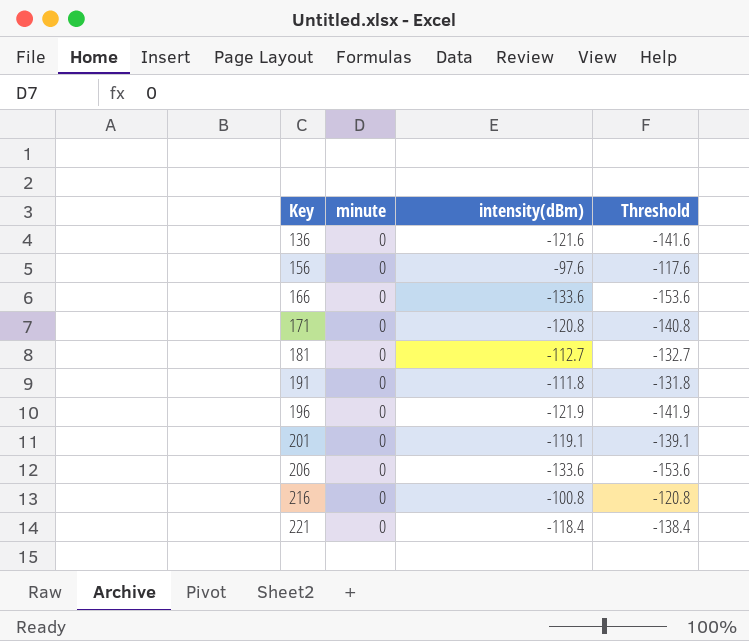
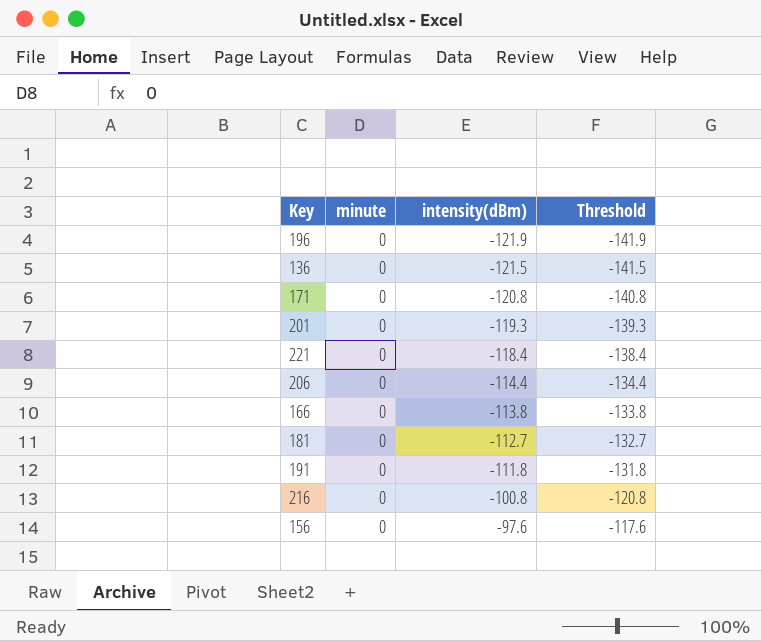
row order: Key ascending -> intensity(dBm) ascending
136 | intensity(dBm): -121.6 -> -121.5
136 | Threshold: -141.6 -> -141.5
201 | intensity(dBm): -119.1 -> -119.3
201 | Threshold: -139.1 -> -139.3
206 | intensity(dBm): -133.6 -> -114.4
206 | Threshold: -153.6 -> -134.4
166 | intensity(dBm): -133.6 -> -113.8
166 | Threshold: -153.6 -> -133.8

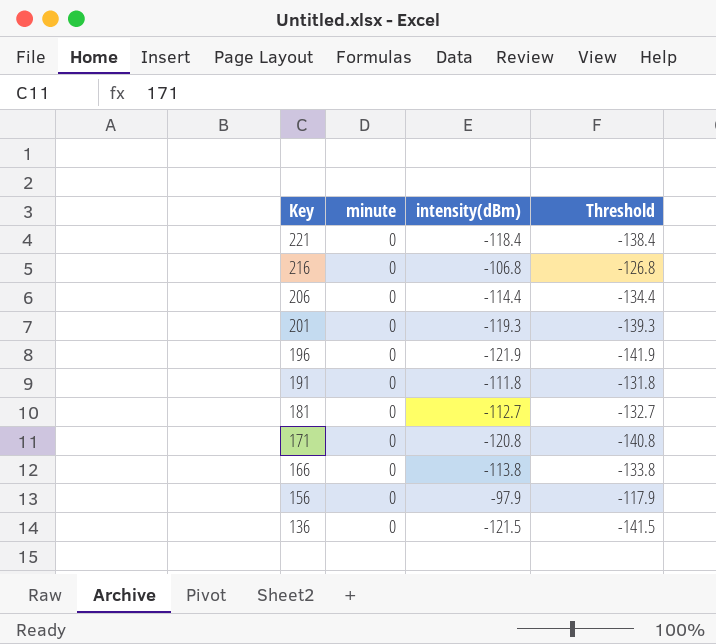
row order: intensity(dBm) ascending -> Key descending
216 | intensity(dBm): -100.8 -> -106.8
216 | Threshold: -120.8 -> -126.8
156 | intensity(dBm): -97.6 -> -97.9
156 | Threshold: -117.6 -> -117.9

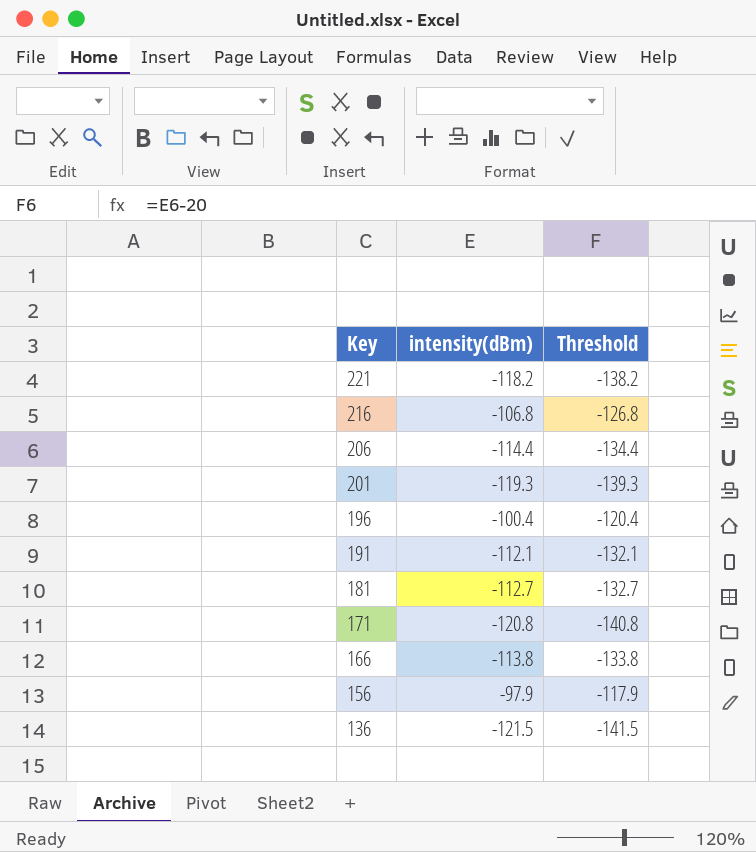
column minute | position: 2 -> none
221 | intensity(dBm): -118.4 -> -118.2
221 | Threshold: -138.4 -> -138.2
196 | intensity(dBm): -121.9 -> -100.4
196 | Threshold: -141.9 -> -120.4
191 | intensity(dBm): -111.8 -> -112.1
191 | Threshold: -131.8 -> -132.1

